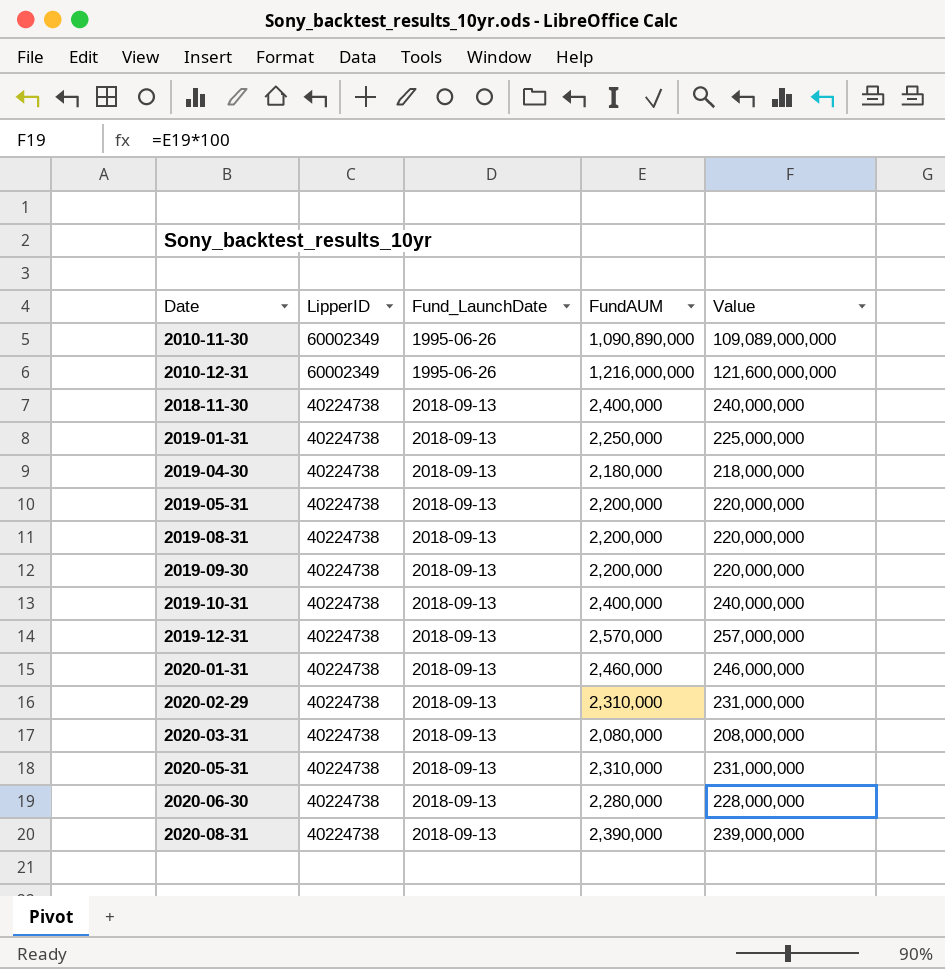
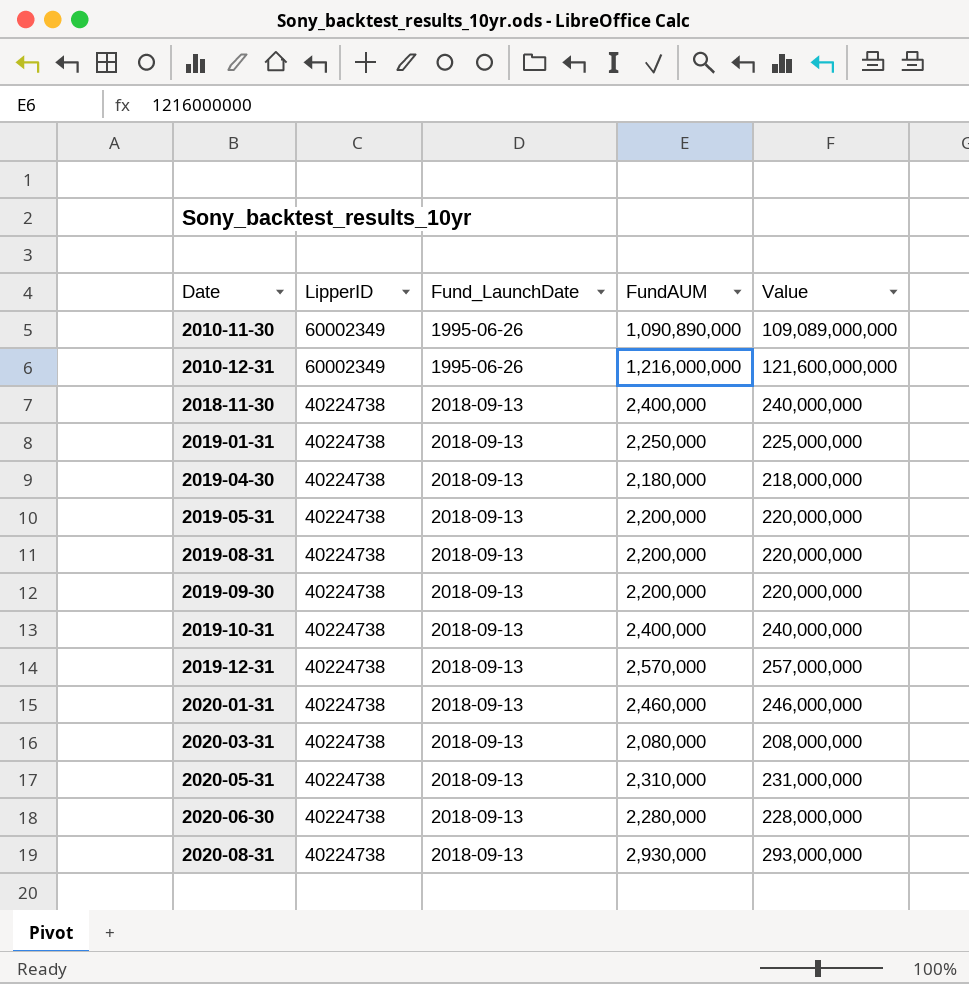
row 2020-02-29: 40224738 | 2018-09-13 | 2,310,000 | 231,000,000 -> none
2020-08-31 | FundAUM: 2,390,000 -> 2,930,000
2020-08-31 | Value: 239,000,000 -> 293,000,000

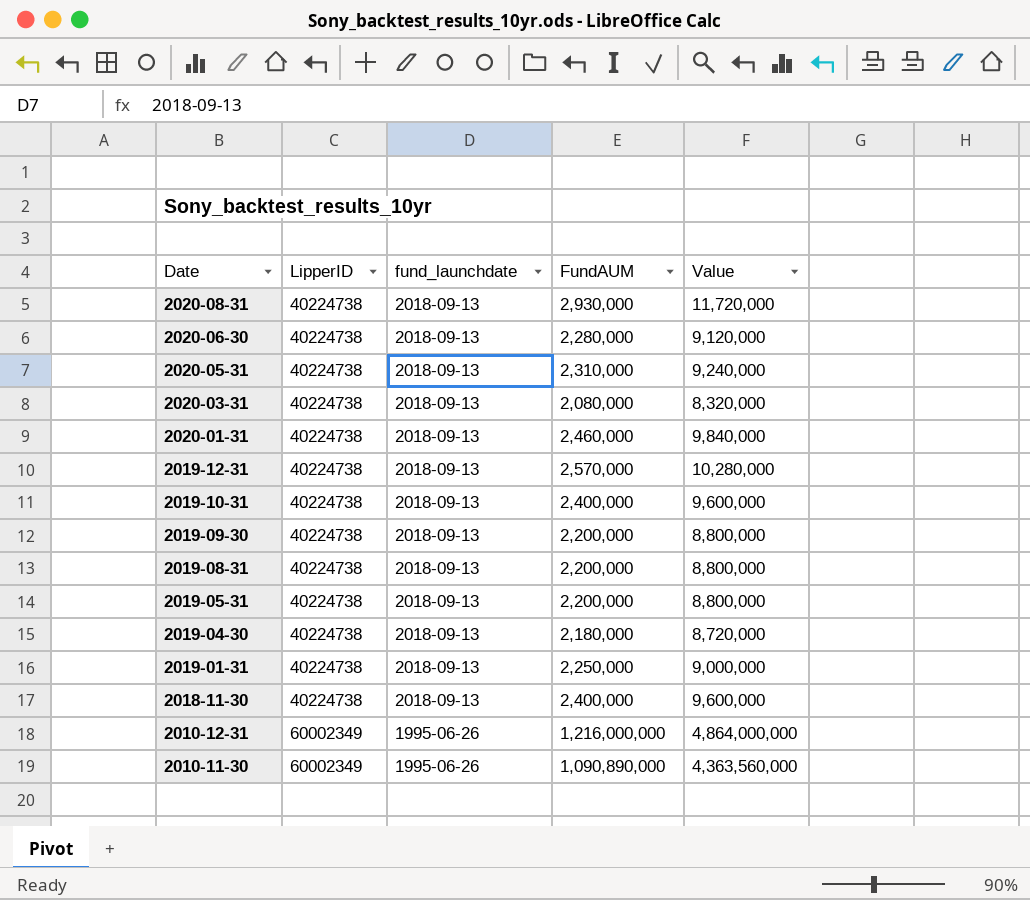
row order: Date ascending -> Date descending
column name: Fund_LaunchDate -> fund_launchdate
column Value | formula: [FundAUM] * 100 -> [FundAUM] * 4

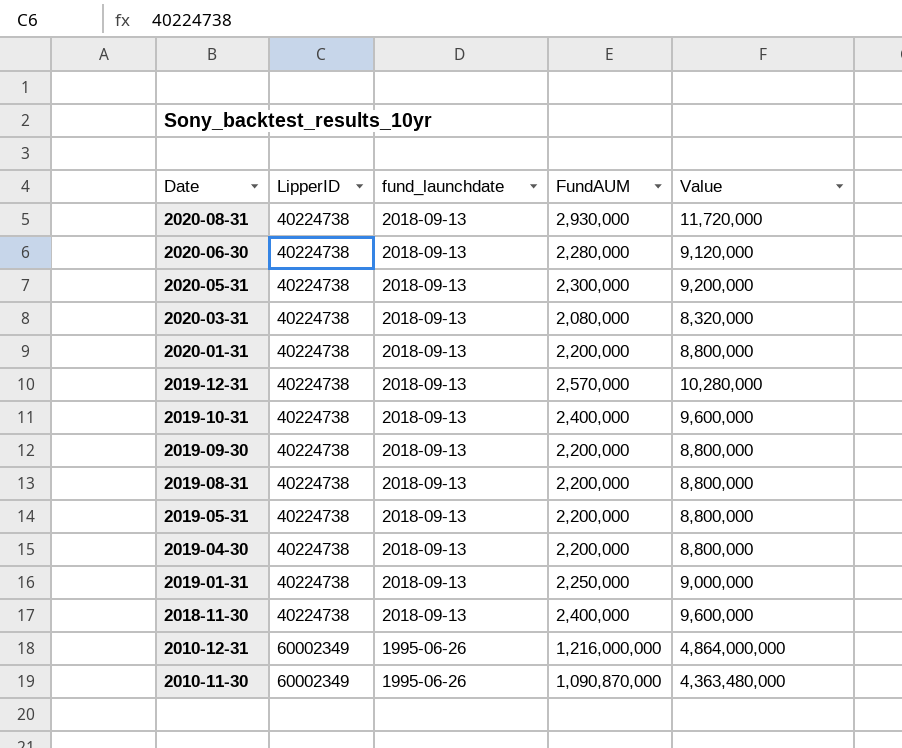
2020-05-31 | FundAUM: 2,310,000 -> 2,300,000
2020-05-31 | Value: 9,240,000 -> 9,200,000
2020-01-31 | FundAUM: 2,460,000 -> 2,200,000
2020-01-31 | Value: 9,840,000 -> 8,800,000
2019-04-30 | FundAUM: 2,180,000 -> 2,200,000
2019-04-30 | Value: 8,720,000 -> 8,800,000
2010-11-30 | FundAUM: 1,090,890,000 -> 1,090,870,000
2010-11-30 | Value: 4,363,560,000 -> 4,363,480,000

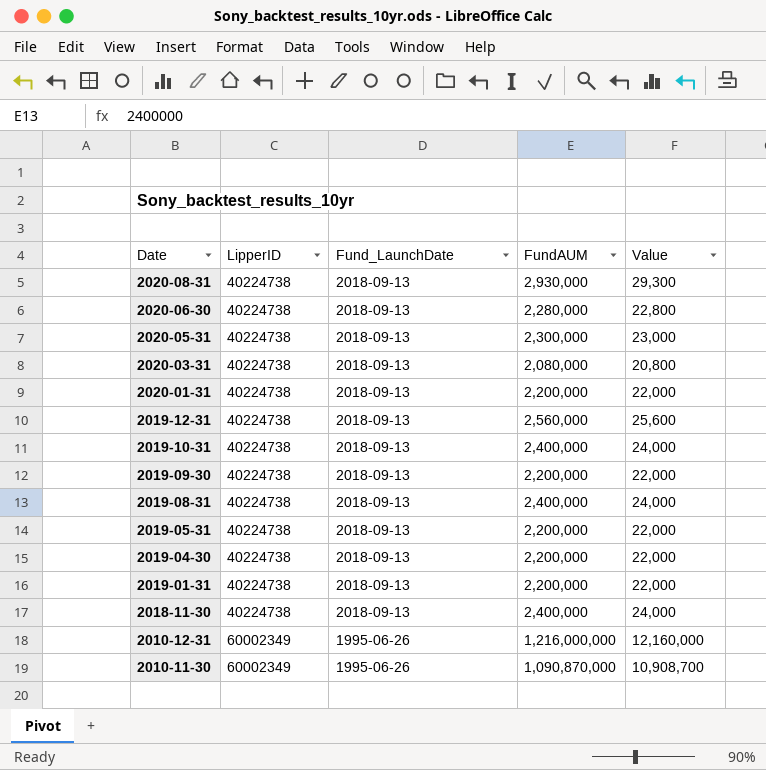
column name: fund_launchdate -> Fund_LaunchDate
column Value | formula: [FundAUM] * 4 -> [FundAUM] * 0.01
2019-12-31 | FundAUM: 2,570,000 -> 2,560,000
2019-08-31 | FundAUM: 2,200,000 -> 2,400,000
2019-01-31 | FundAUM: 2,250,000 -> 2,200,000

